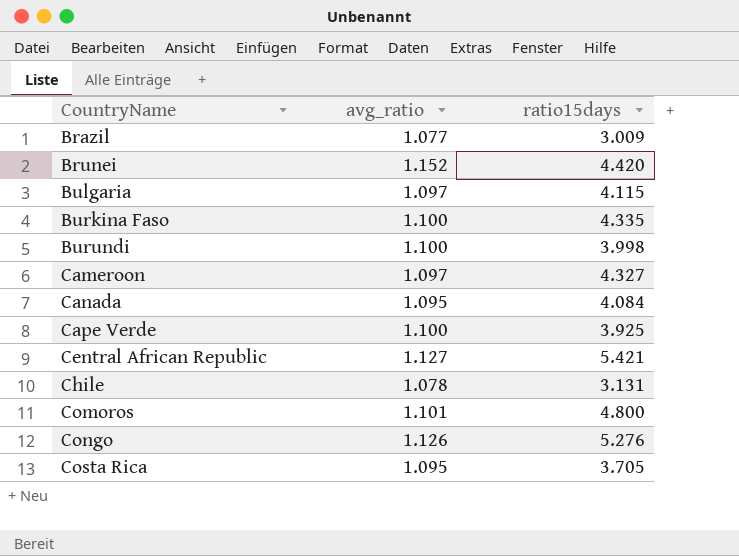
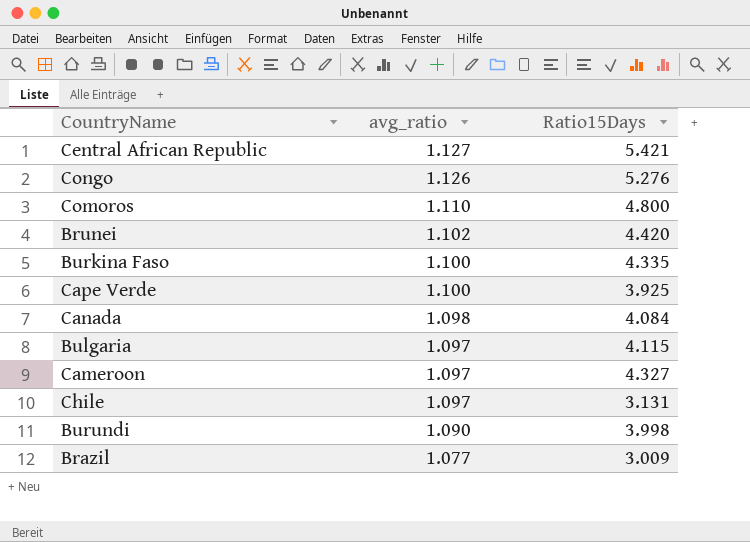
row order: CountryName ascending -> avg_ratio descending
column name: ratio15days -> Ratio15Days
row Costa Rica: 1.095 | 3.705 -> none
Comoros | avg_ratio: 1.101 -> 1.110
Brunei | avg_ratio: 1.152 -> 1.102
Canada | avg_ratio: 1.095 -> 1.098
Chile | avg_ratio: 1.078 -> 1.097
Burundi | avg_ratio: 1.100 -> 1.090

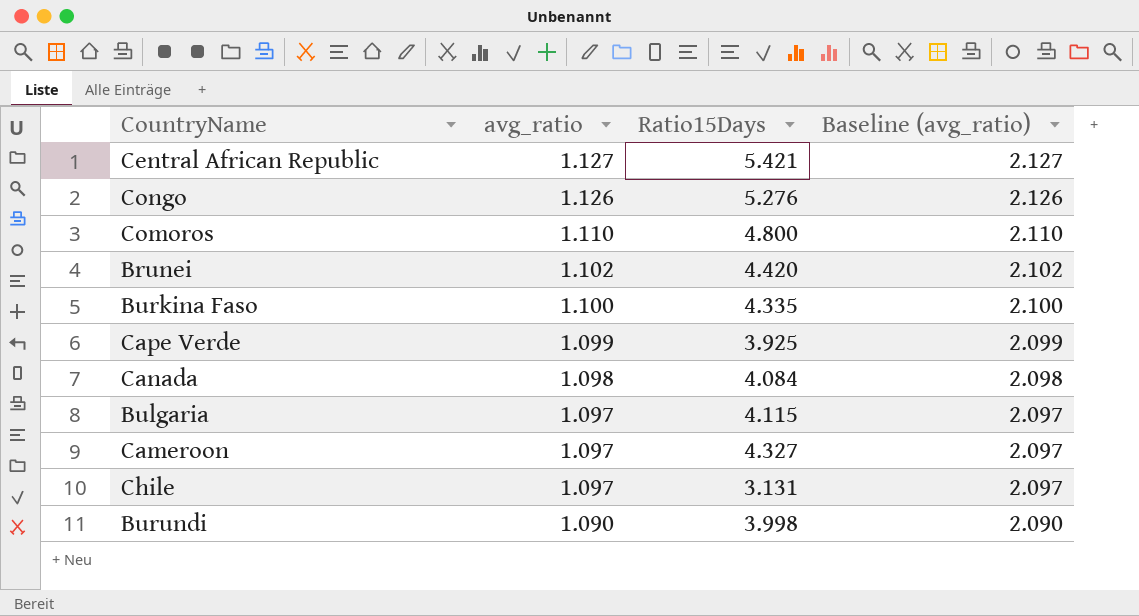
column Baseline (avg_ratio) | formula: none -> [avg_ratio] + 1
row Brazil: 1.077 | 3.009 -> none
Cape Verde | avg_ratio: 1.100 -> 1.099

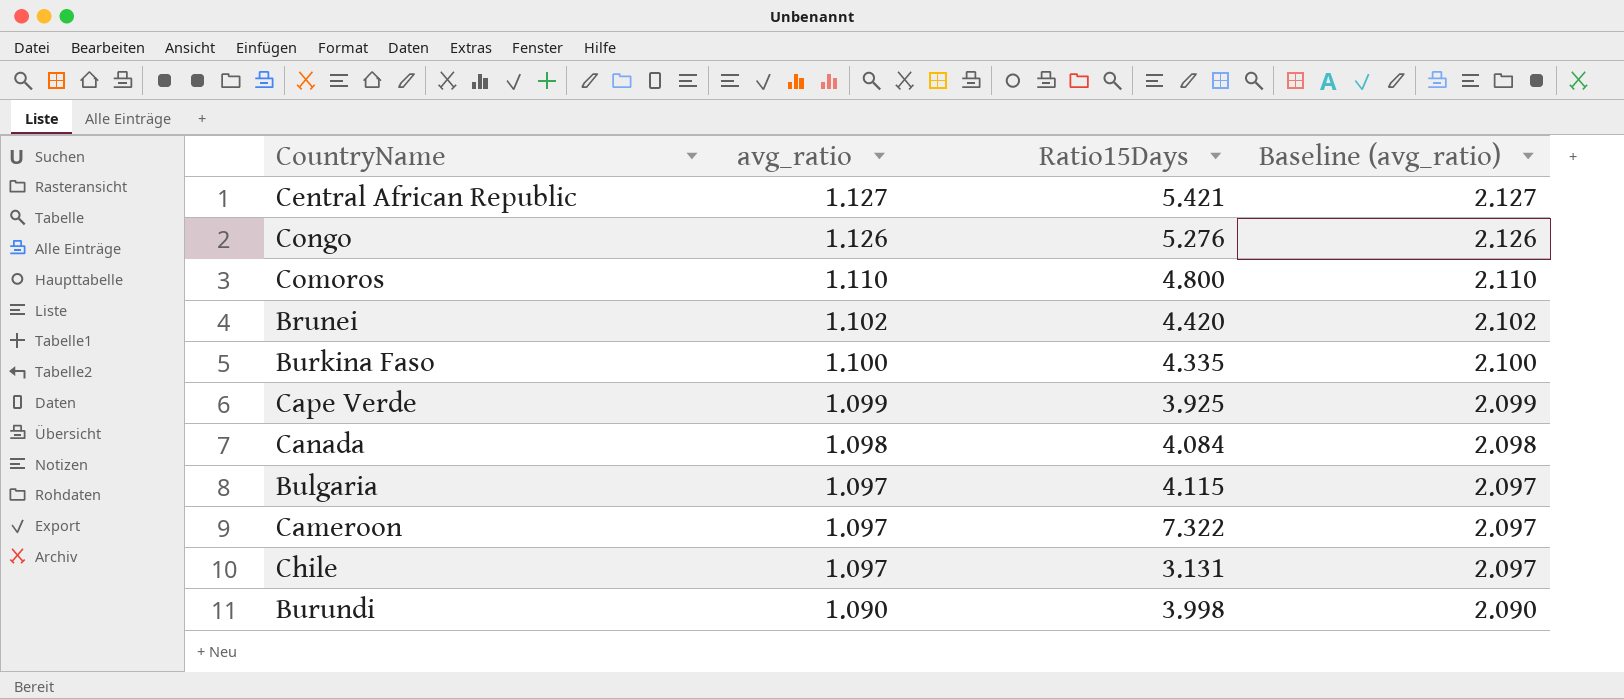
Cameroon | Ratio15Days: 4.327 -> 7.322

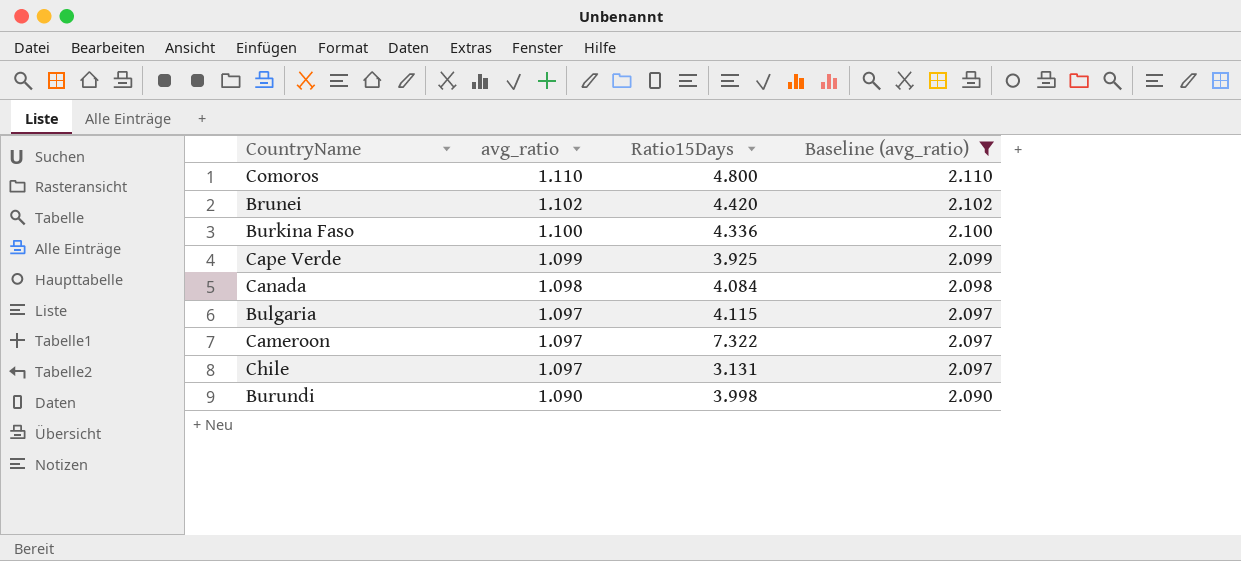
filter: none -> Baseline (avg_ratio) <= 2.110
Burkina Faso | Ratio15Days: 4.335 -> 4.336

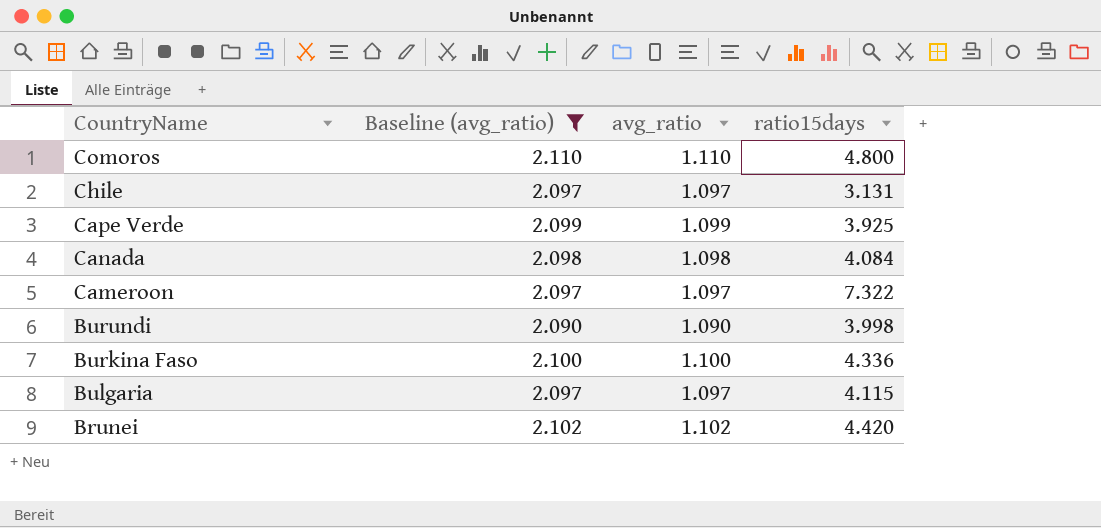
row order: avg_ratio descending -> CountryName descending
column Baseline (avg_ratio) | position: 4 -> 2
column name: Ratio15Days -> ratio15days

